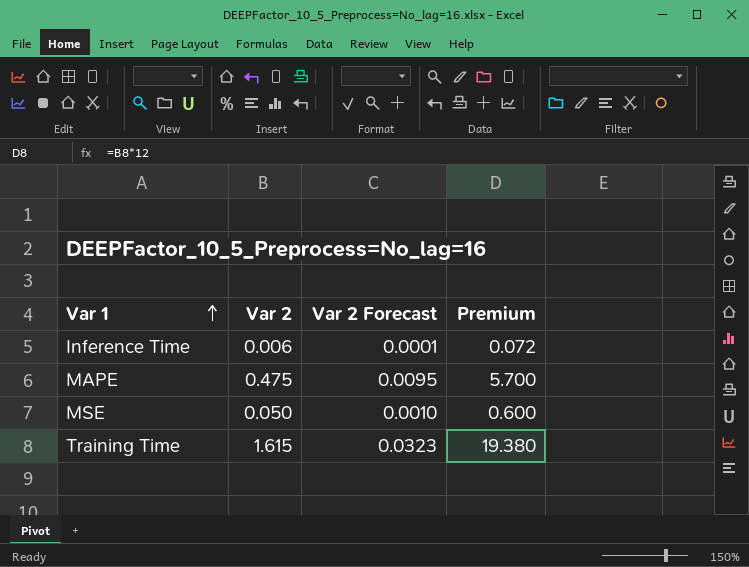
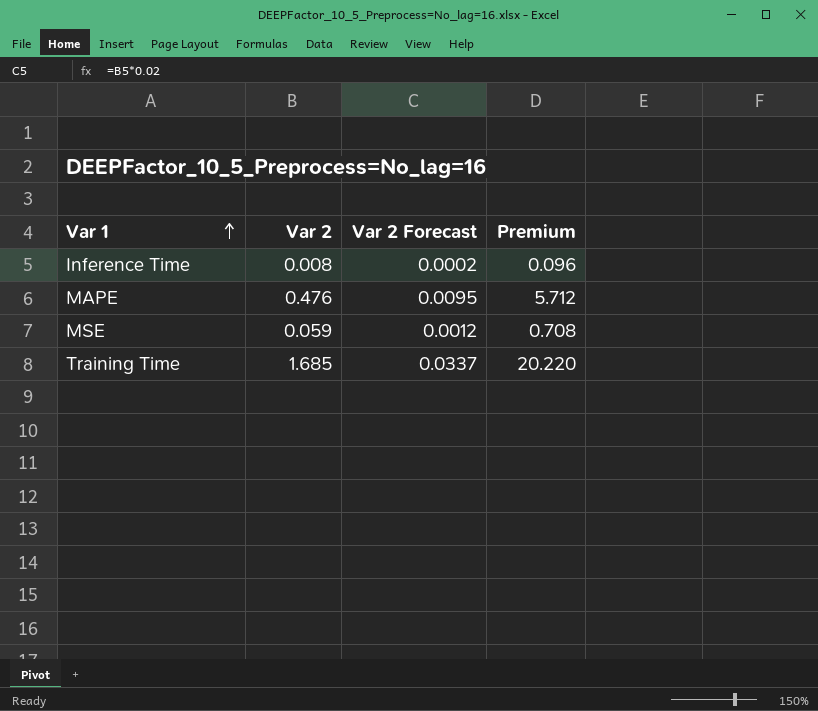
Inference Time | Var 2: 0.006 -> 0.008
Inference Time | Var 2 Forecast: 0.0001 -> 0.0002
Inference Time | Premium: 0.072 -> 0.096
MAPE | Var 2: 0.475 -> 0.476
MAPE | Premium: 5.700 -> 5.712
MSE | Var 2: 0.050 -> 0.059
MSE | Var 2 Forecast: 0.0010 -> 0.0012
MSE | Premium: 0.600 -> 0.708
Training Time | Var 2: 1.615 -> 1.685
Training Time | Var 2 Forecast: 0.0323 -> 0.0337
Training Time | Premium: 19.380 -> 20.220

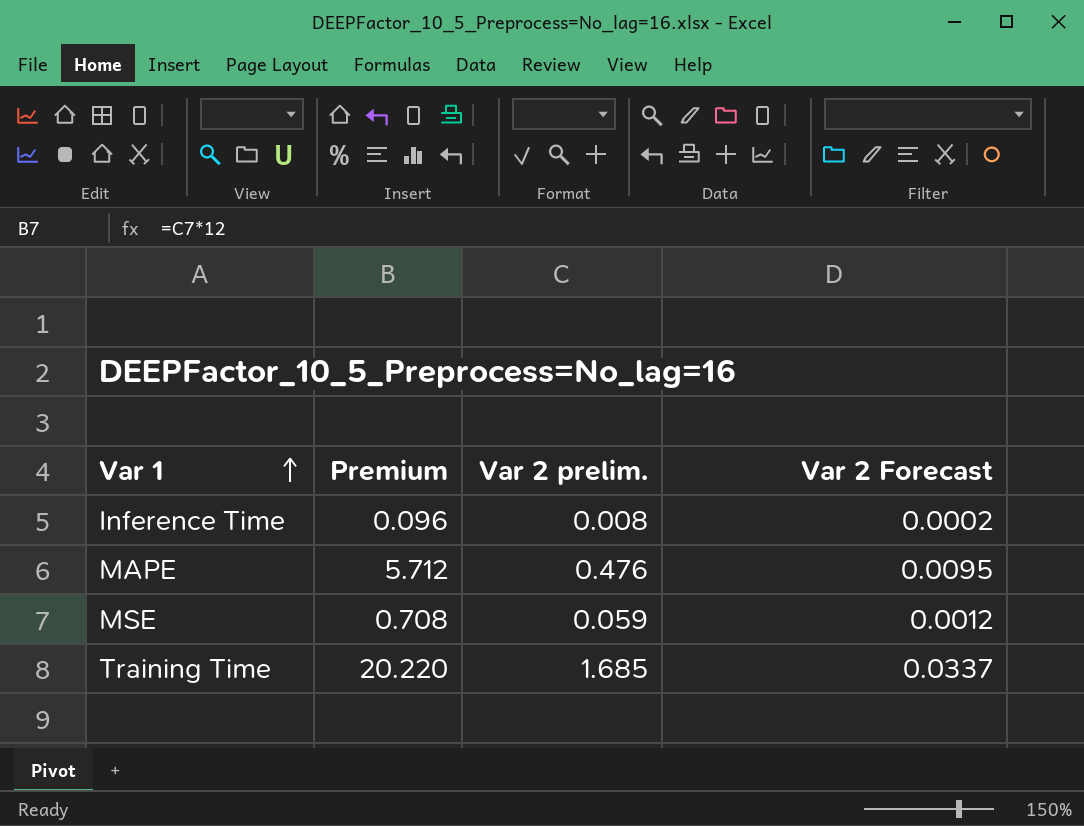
column Premium | position: 4 -> 2
column name: Var 2 -> Var 2 prelim.

